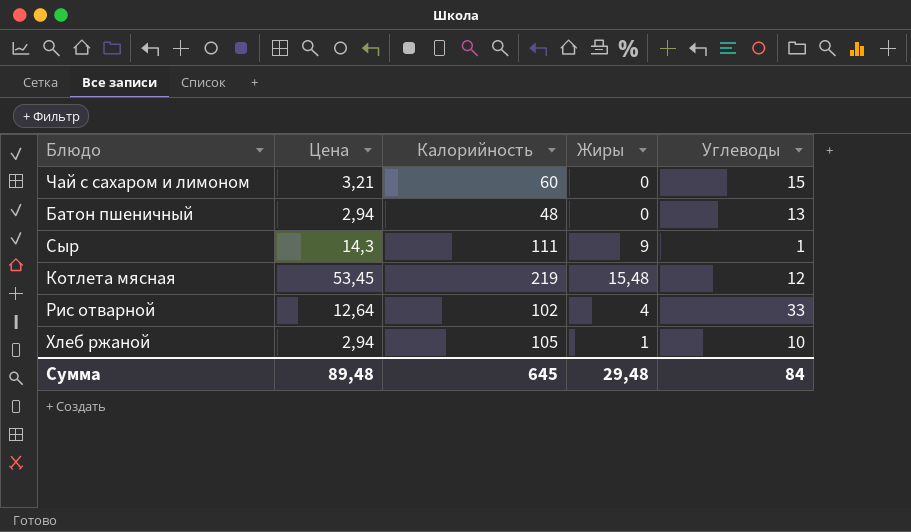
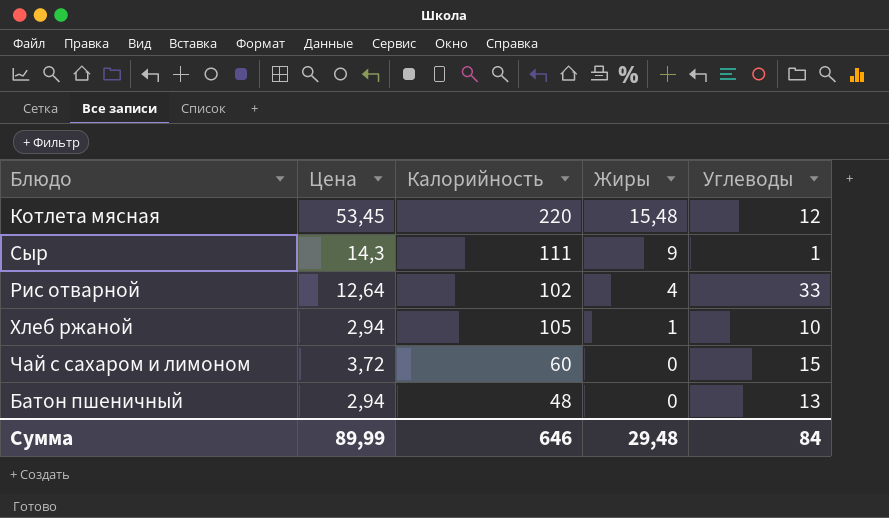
row order: none -> Жиры descending
Котлета мясная | Калорийность: 219 -> 220
Чай с сахаром и лимоном | Цена: 3,21 -> 3,72
Сумма | Цена: 89,48 -> 89,99
Сумма | Калорийность: 645 -> 646

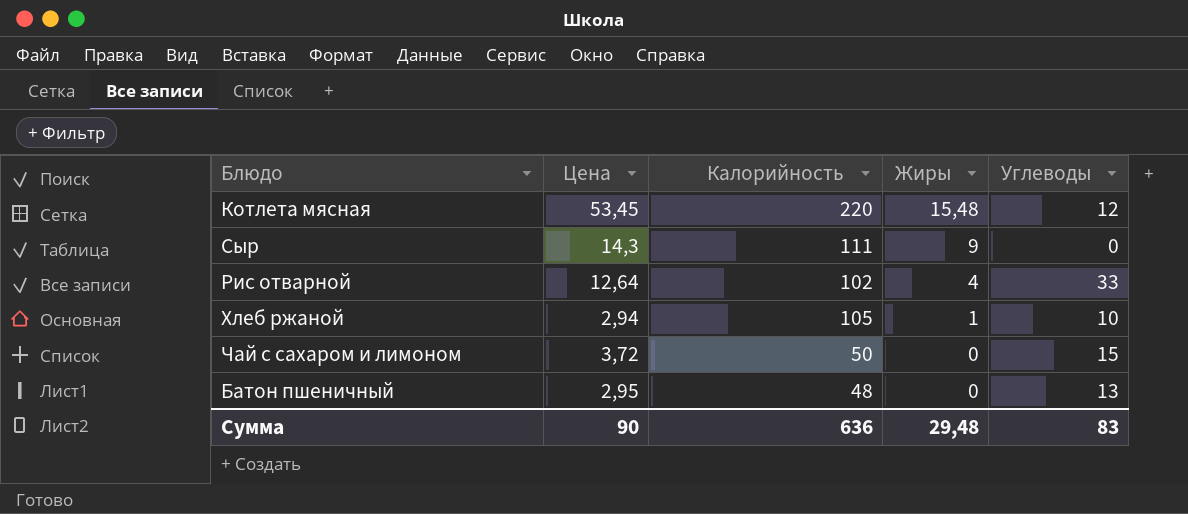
Сыр | Углеводы: 1 -> 0
Чай с сахаром и лимоном | Калорийность: 60 -> 50
Батон пшеничный | Цена: 2,94 -> 2,95
Сумма | Цена: 89,99 -> 90
Сумма | Калорийность: 646 -> 636
Сумма | Углеводы: 84 -> 83

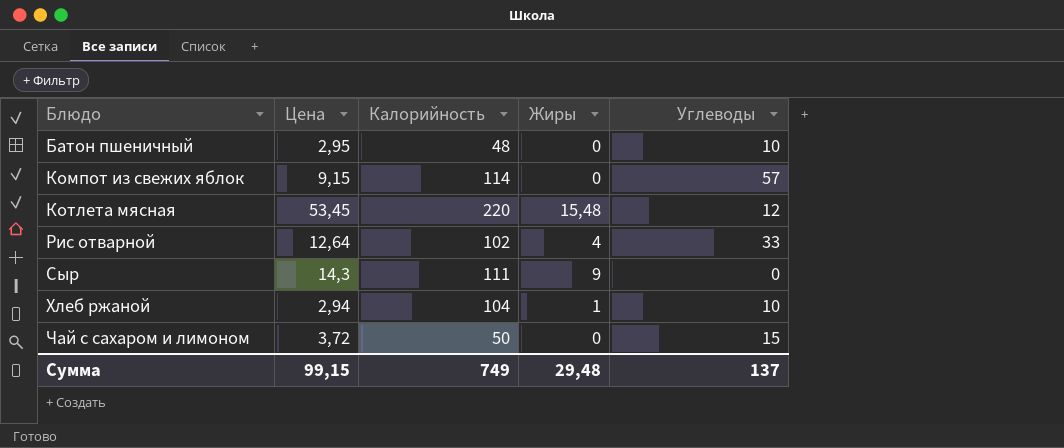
row order: Жиры descending -> Блюдо ascending
Батон пшеничный | Углеводы: 13 -> 10
row Компот из свежих яблок: none -> 9,15 | 114 | 0 | 57
Хлеб ржаной | Калорийность: 105 -> 104
Сумма | Цена: 90 -> 99,15
Сумма | Калорийность: 636 -> 749
Сумма | Углеводы: 83 -> 137

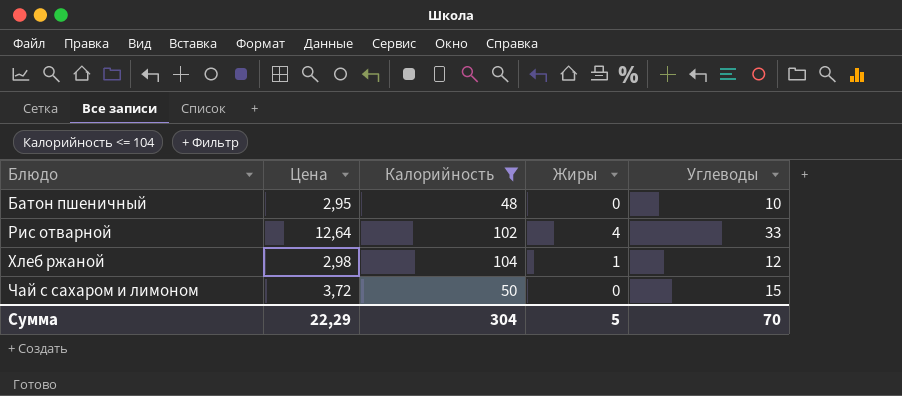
filter: none -> Калорийность <= 104
Хлеб ржаной | Цена: 2,94 -> 2,98
Хлеб ржаной | Углеводы: 10 -> 12
Сумма | Цена: 99,15 -> 22,29
Сумма | Калорийность: 749 -> 304
Сумма | Жиры: 29,48 -> 5
Сумма | Углеводы: 137 -> 70

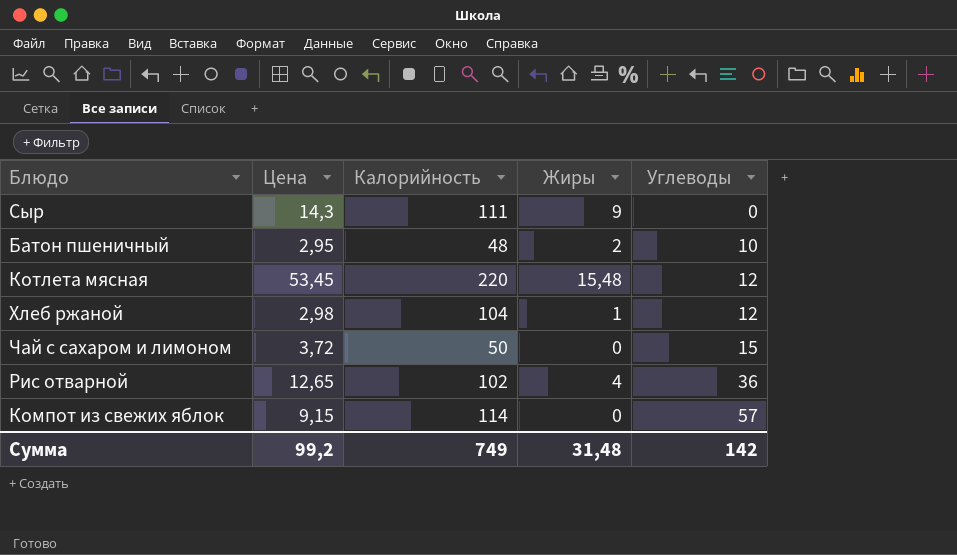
filter: Калорийность <= 104 -> none
row order: Блюдо ascending -> Углеводы ascending
Батон пшеничный | Жиры: 0 -> 2
Рис отварной | Цена: 12,64 -> 12,65
Рис отварной | Углеводы: 33 -> 36
Сумма | Цена: 22,29 -> 99,2
Сумма | Калорийность: 304 -> 749
Сумма | Жиры: 5 -> 31,48
Сумма | Углеводы: 70 -> 142

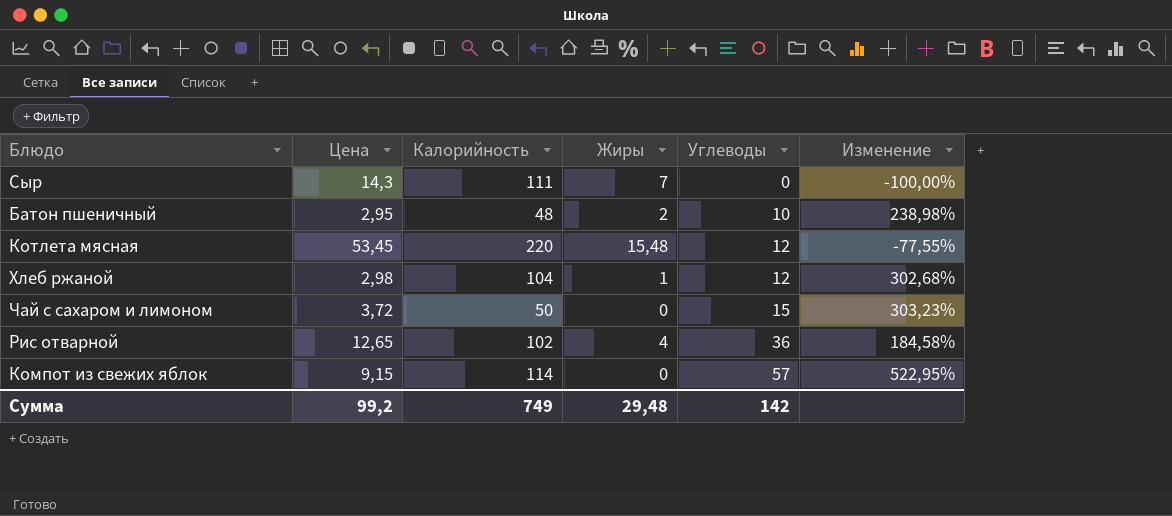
column Изменение | formula: none -> ([Углеводы] - [Цена]) / [Цена]
Сыр | Жиры: 9 -> 7
Сумма | Жиры: 31,48 -> 29,48

